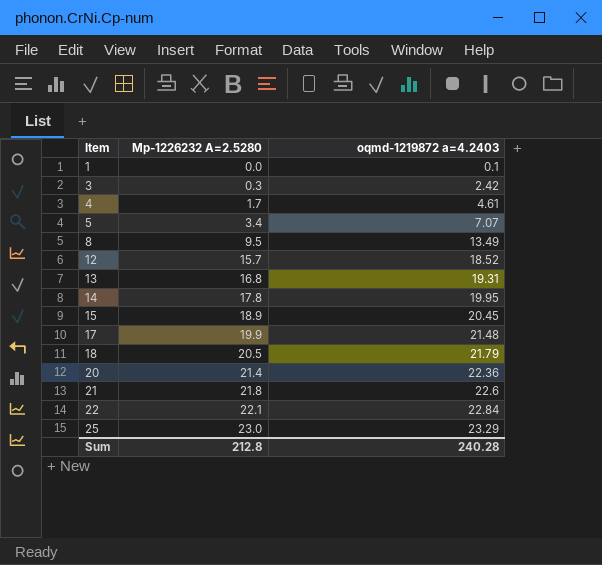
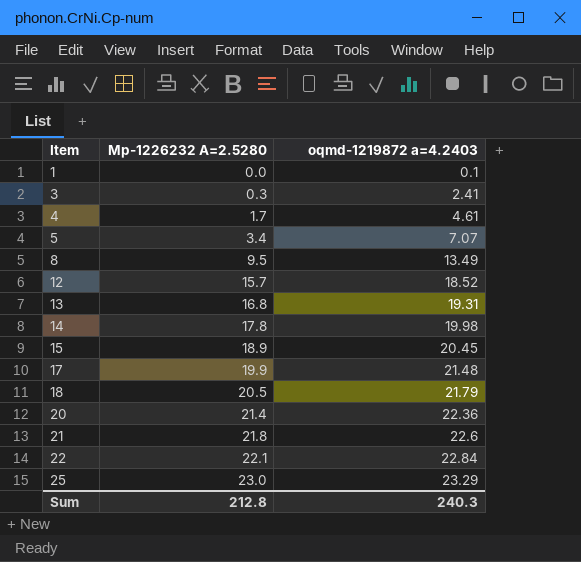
3 | oqmd-1219872 a=4.2403: 2.42 -> 2.41
14 | oqmd-1219872 a=4.2403: 19.95 -> 19.98
Sum | oqmd-1219872 a=4.2403: 240.28 -> 240.3

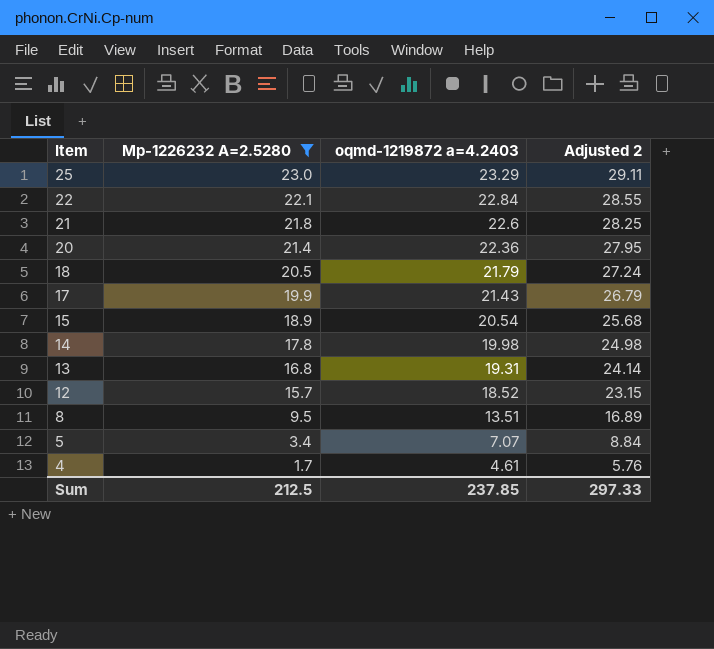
filter: none -> Mp-1226232 A=2.5280 >= 1.7
row order: Item ascending -> Item descending
column Adjusted 2 | formula: none -> [oqmd-1219872 a=4.2403] * 1.25
17 | oqmd-1219872 a=4.2403: 21.48 -> 21.43
15 | oqmd-1219872 a=4.2403: 20.45 -> 20.54
8 | oqmd-1219872 a=4.2403: 13.49 -> 13.51
Sum | Mp-1226232 A=2.5280: 212.8 -> 212.5
Sum | oqmd-1219872 a=4.2403: 240.3 -> 237.85

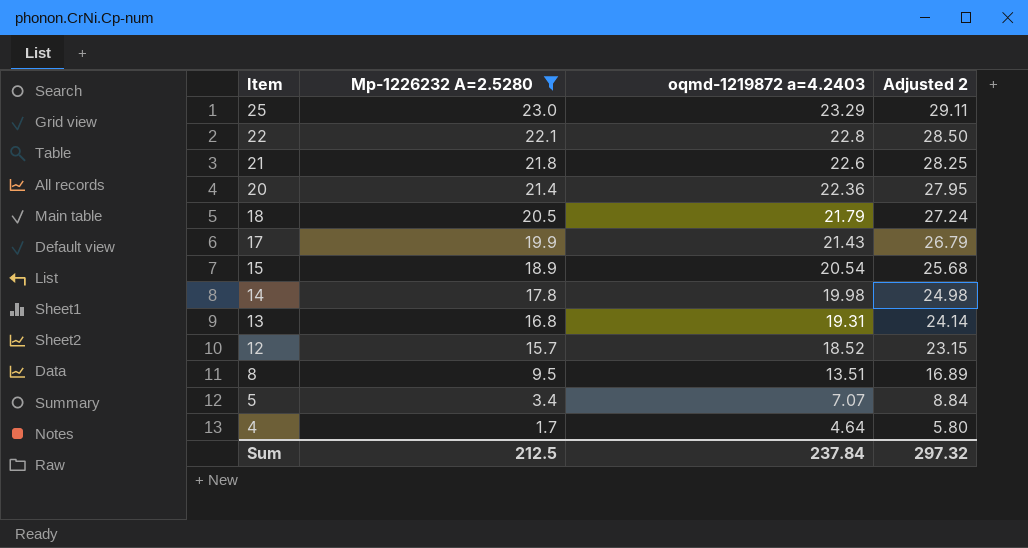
22 | oqmd-1219872 a=4.2403: 22.84 -> 22.8
22 | Adjusted 2: 28.55 -> 28.50
4 | oqmd-1219872 a=4.2403: 4.61 -> 4.64
4 | Adjusted 2: 5.76 -> 5.80
Sum | oqmd-1219872 a=4.2403: 237.85 -> 237.84
Sum | Adjusted 2: 297.33 -> 297.32

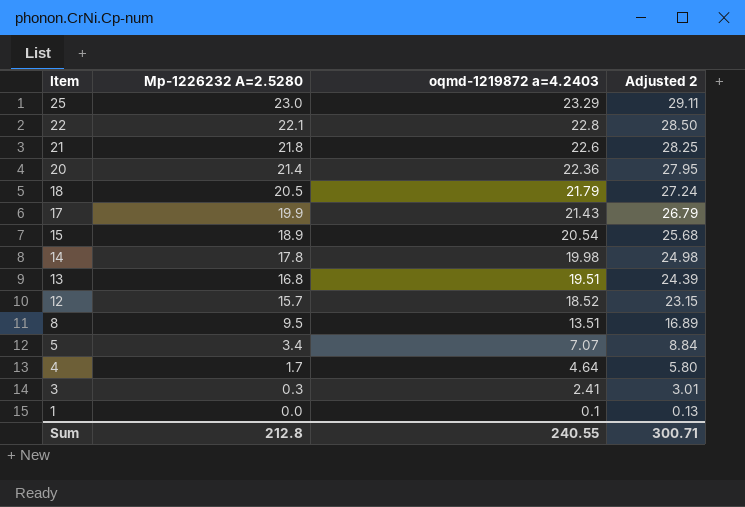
filter: Mp-1226232 A=2.5280 >= 1.7 -> none
13 | oqmd-1219872 a=4.2403: 19.31 -> 19.51
13 | Adjusted 2: 24.14 -> 24.39
Sum | Mp-1226232 A=2.5280: 212.5 -> 212.8
Sum | oqmd-1219872 a=4.2403: 237.84 -> 240.55
Sum | Adjusted 2: 297.32 -> 300.71

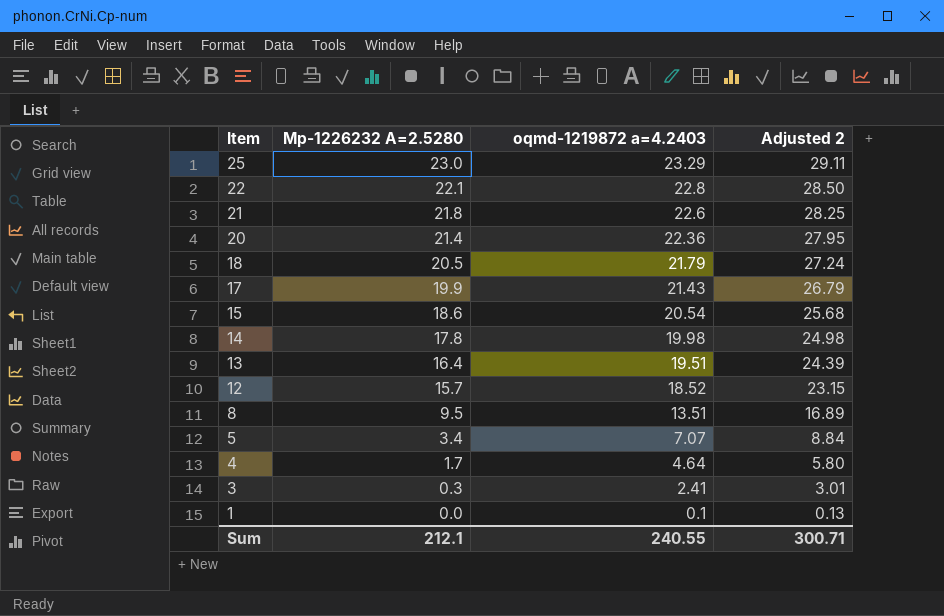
15 | Mp-1226232 A=2.5280: 18.9 -> 18.6
13 | Mp-1226232 A=2.5280: 16.8 -> 16.4
Sum | Mp-1226232 A=2.5280: 212.8 -> 212.1

